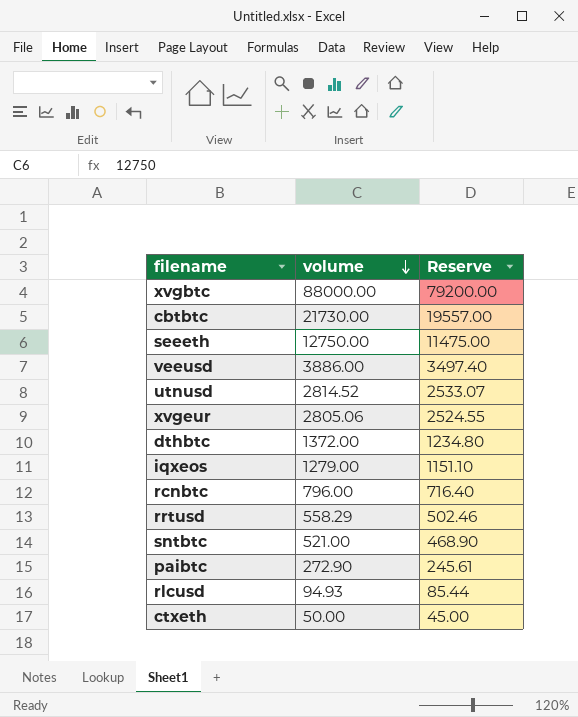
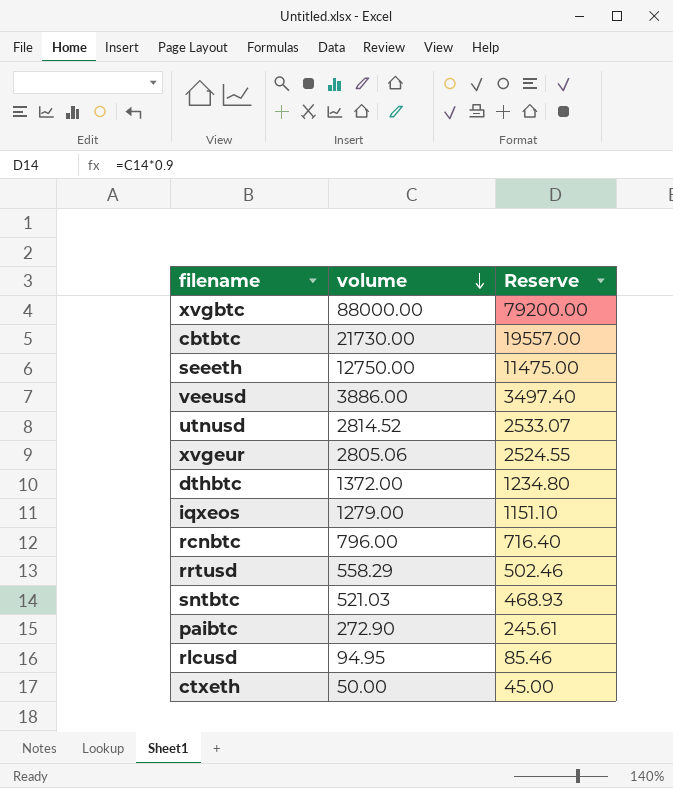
sntbtc | volume: 521.00 -> 521.03
sntbtc | Reserve: 468.90 -> 468.93
rlcusd | volume: 94.93 -> 94.95
rlcusd | Reserve: 85.44 -> 85.46

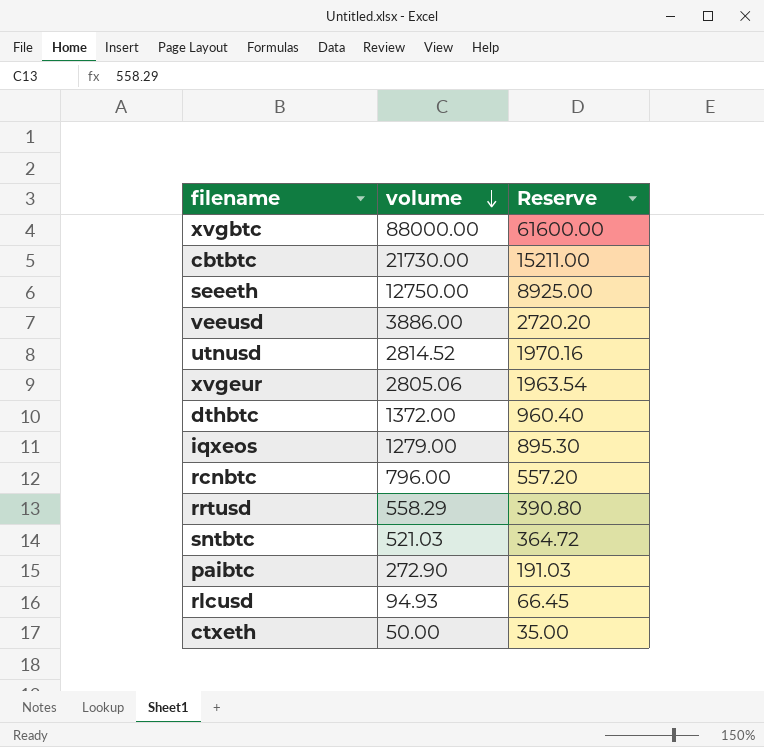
column Reserve | formula: [volume] * 0.9 -> [volume] * 0.7
rlcusd | volume: 94.95 -> 94.93

